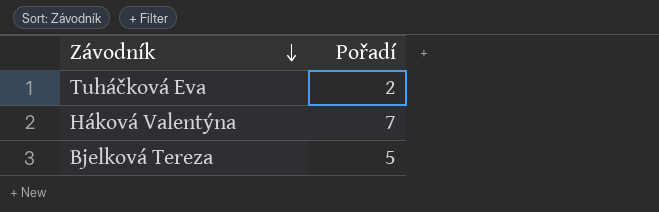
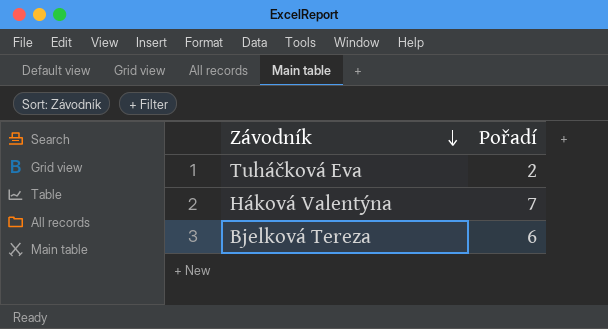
Bjelková Tereza | Pořadí: 5 -> 6

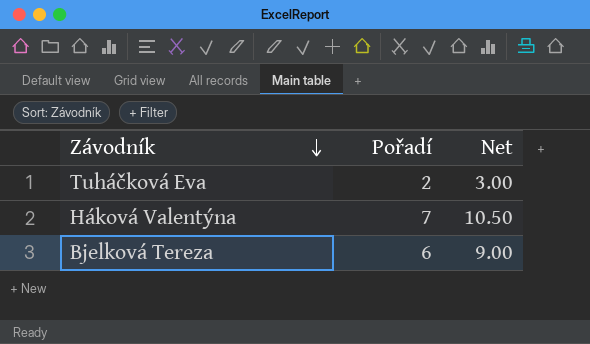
column Net | formula: none -> [Pořadí] * 1.5

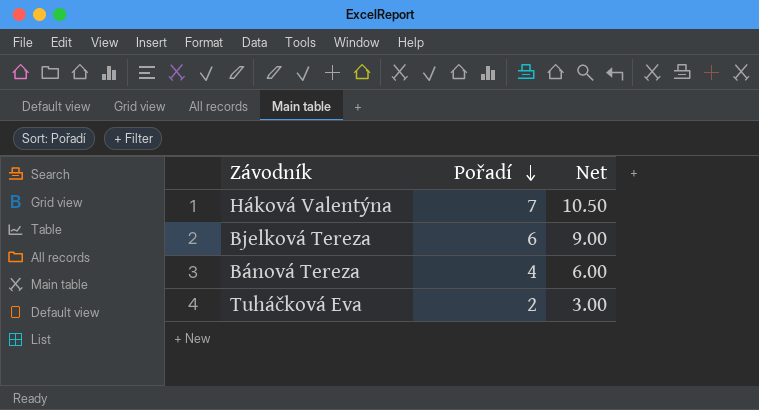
row order: Závodník descending -> Pořadí descending
row Bánová Tereza: none -> 4 | 6.00

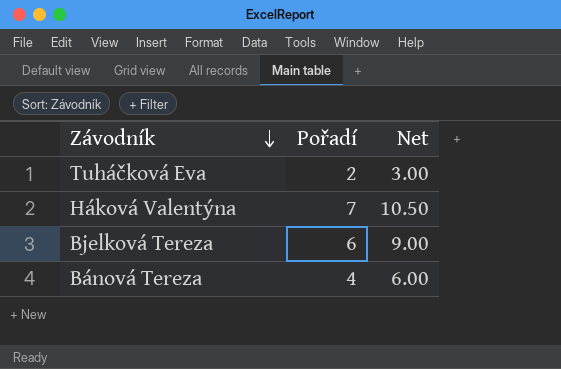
row order: Pořadí descending -> Závodník descending

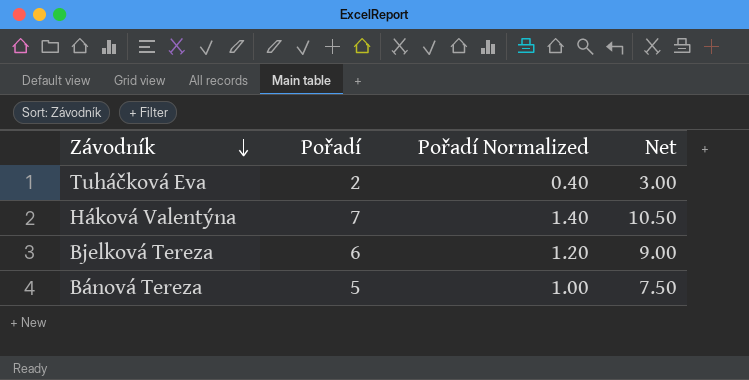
column Pořadí Normalized | formula: none -> [Pořadí] * 0.2
Bánová Tereza | Pořadí: 4 -> 5
Bánová Tereza | Net: 6.00 -> 7.50

